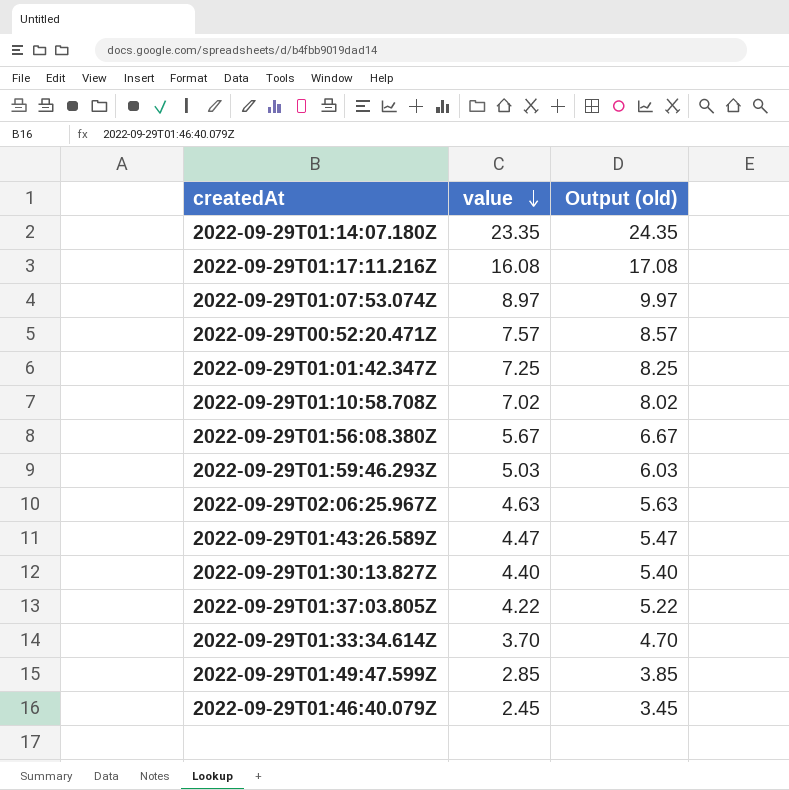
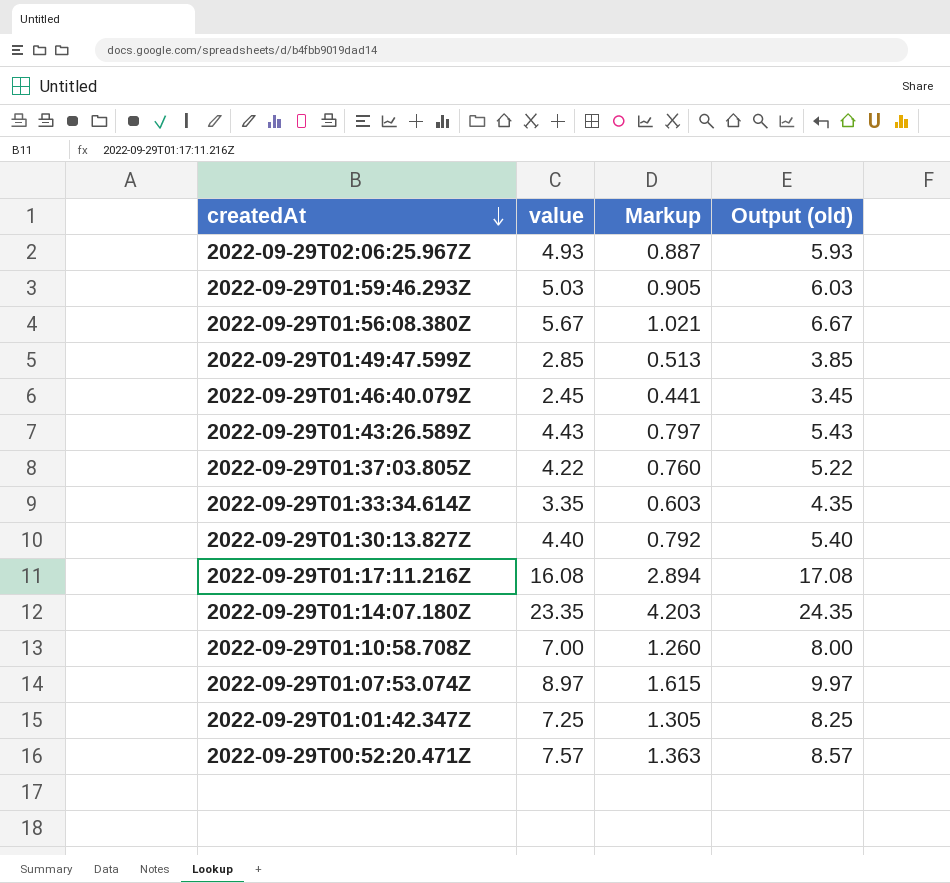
row order: value descending -> createdAt descending
column Markup | formula: none -> [value] * 0.18
2022-09-29T02:06:25.967Z | value: 4.63 -> 4.93
2022-09-29T02:06:25.967Z | Output (old): 5.63 -> 5.93
2022-09-29T01:43:26.589Z | value: 4.47 -> 4.43
2022-09-29T01:43:26.589Z | Output (old): 5.47 -> 5.43
2022-09-29T01:33:34.614Z | value: 3.70 -> 3.35
2022-09-29T01:33:34.614Z | Output (old): 4.70 -> 4.35
2022-09-29T01:10:58.708Z | value: 7.02 -> 7.00
2022-09-29T01:10:58.708Z | Output (old): 8.02 -> 8.00

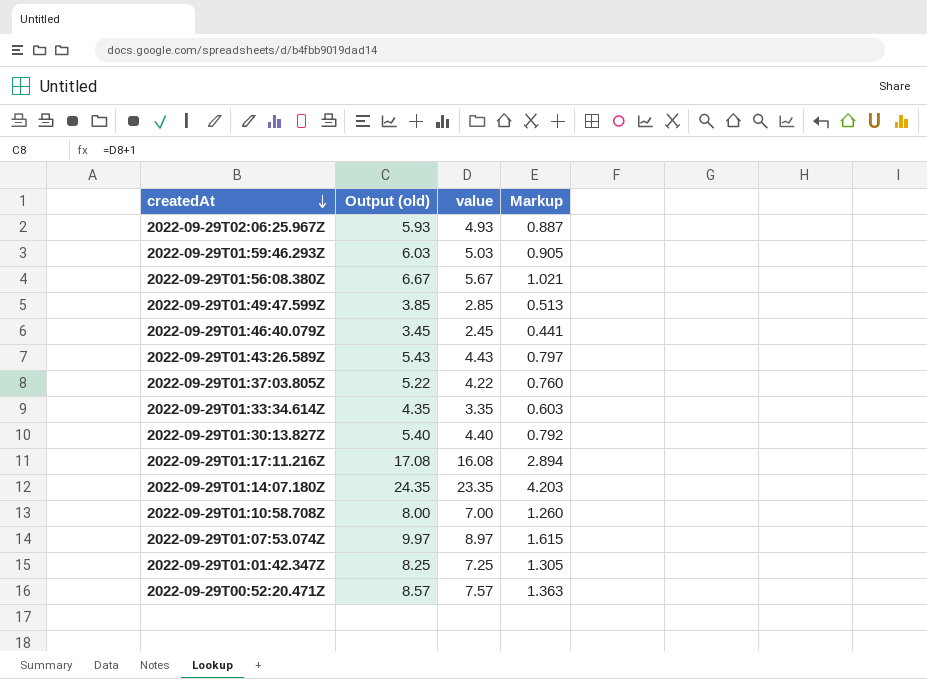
column Output (old) | position: 4 -> 2

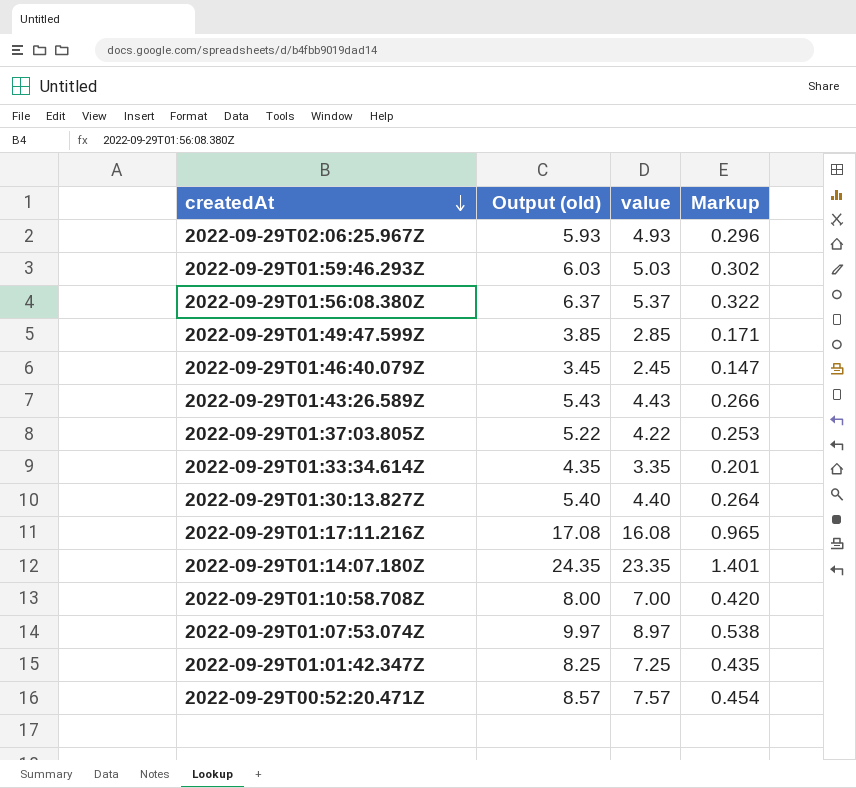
column Markup | formula: [value] * 0.18 -> [value] * 0.06
2022-09-29T01:56:08.380Z | Output (old): 6.67 -> 6.37
2022-09-29T01:56:08.380Z | value: 5.67 -> 5.37

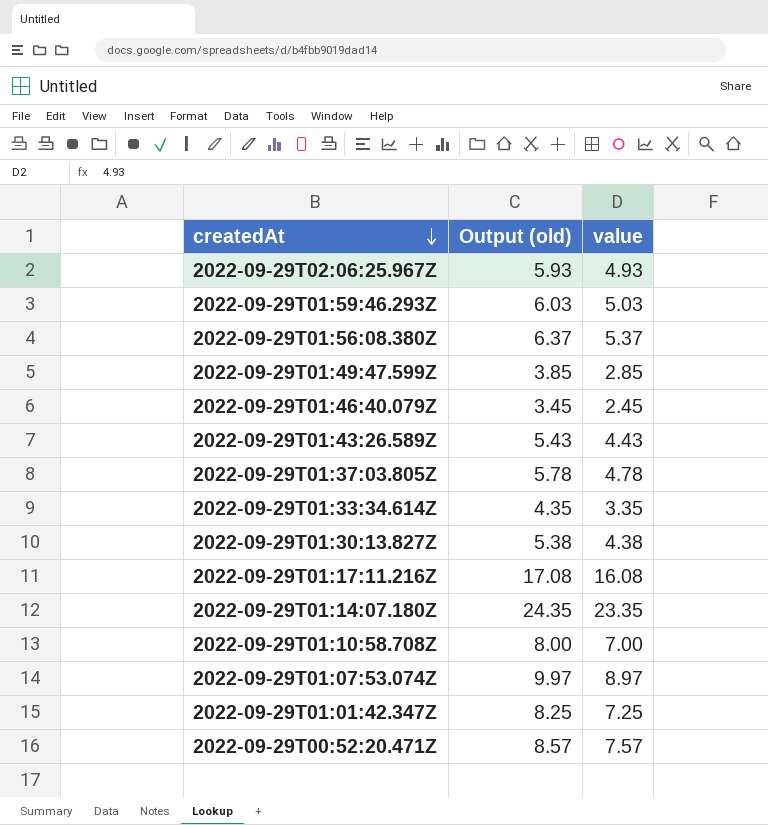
column Markup | formula: [value] * 0.06 -> none
2022-09-29T01:37:03.805Z | Output (old): 5.22 -> 5.78
2022-09-29T01:37:03.805Z | value: 4.22 -> 4.78
2022-09-29T01:30:13.827Z | Output (old): 5.40 -> 5.38
2022-09-29T01:30:13.827Z | value: 4.40 -> 4.38

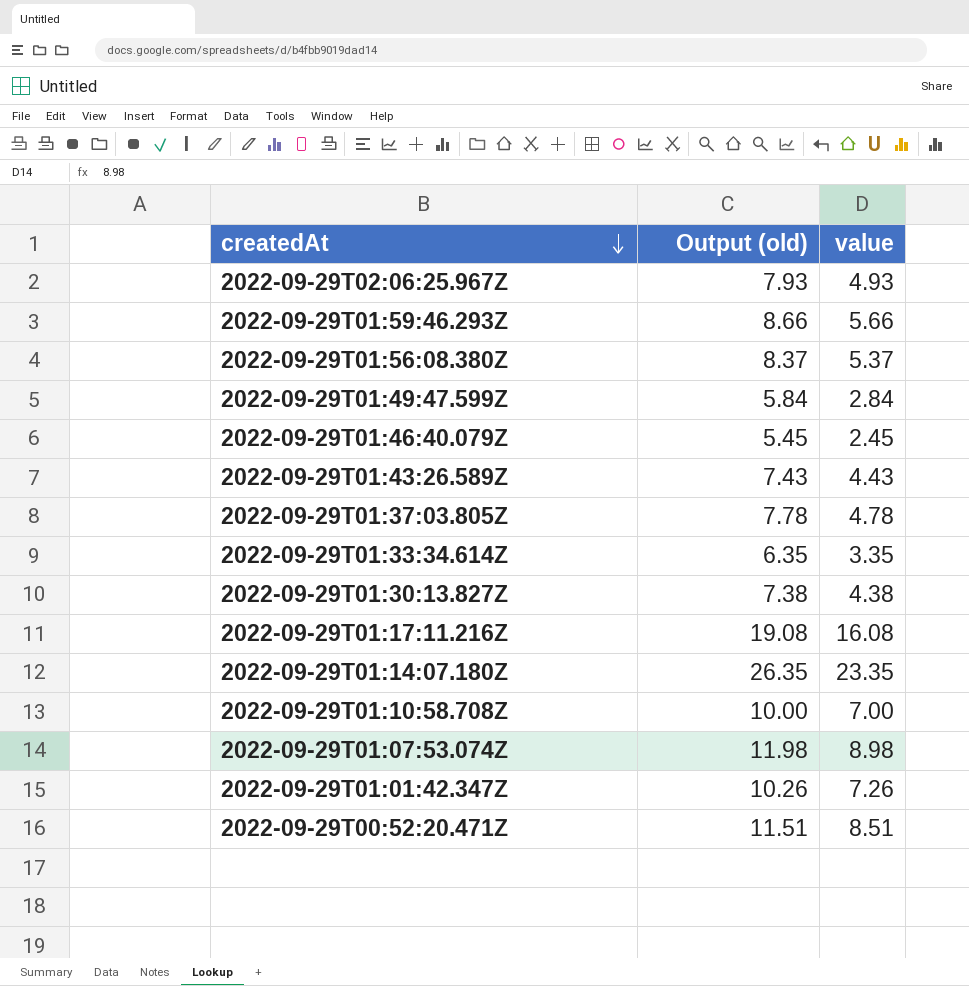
column Output (old) | formula: [value] + 1 -> [value] + 3
2022-09-29T01:59:46.293Z | value: 5.03 -> 5.66
2022-09-29T01:49:47.599Z | value: 2.85 -> 2.84
2022-09-29T01:07:53.074Z | value: 8.97 -> 8.98
2022-09-29T01:01:42.347Z | value: 7.25 -> 7.26
2022-09-29T00:52:20.471Z | value: 7.57 -> 8.51

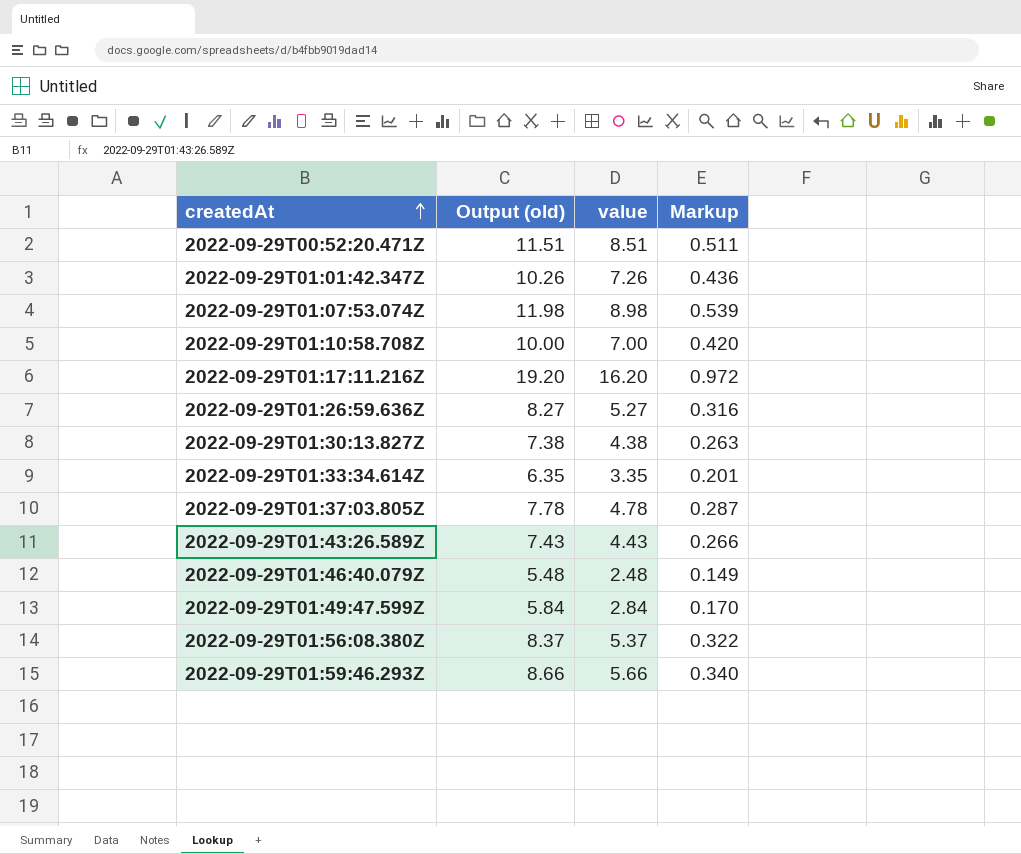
row order: createdAt descending -> createdAt ascending
column Markup | formula: none -> [value] * 0.06
row 2022-09-29T02:06:25.967Z: 7.93 | 4.93 -> none
row 2022-09-29T01:14:07.180Z: 26.35 | 23.35 -> none
2022-09-29T01:17:11.216Z | Output (old): 19.08 -> 19.20
2022-09-29T01:17:11.216Z | value: 16.08 -> 16.20
row 2022-09-29T01:26:59.636Z: none -> 8.27 | 5.27 | 0.316
2022-09-29T01:46:40.079Z | Output (old): 5.45 -> 5.48
2022-09-29T01:46:40.079Z | value: 2.45 -> 2.48

